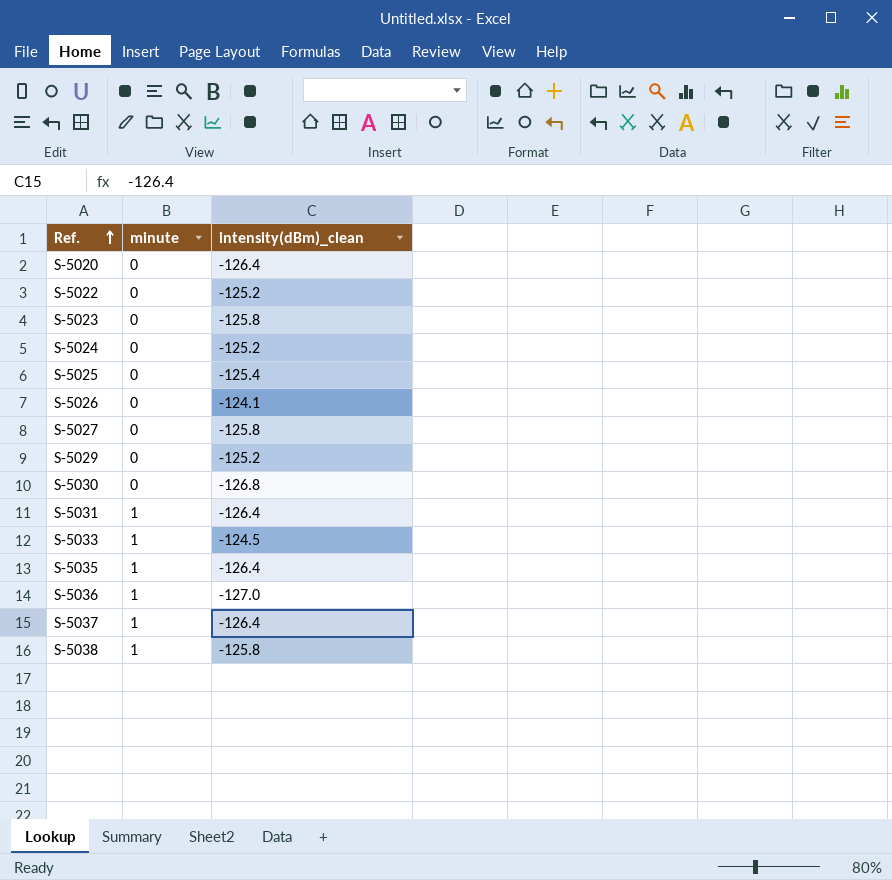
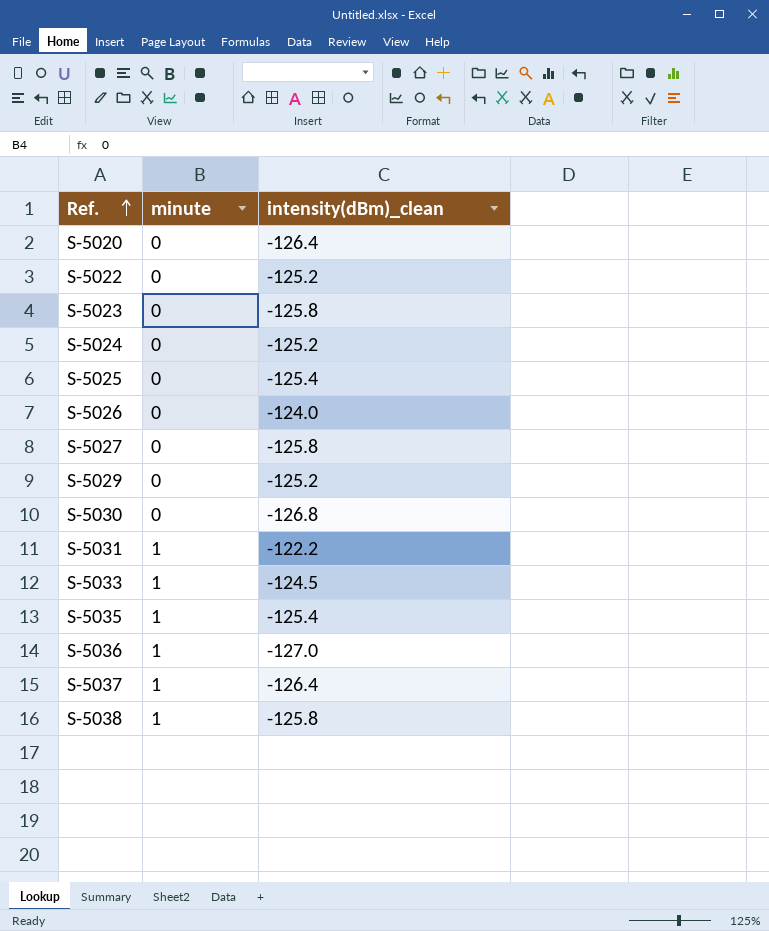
S-5026 | intensity(dBm)_clean: -124.1 -> -124.0
S-5031 | intensity(dBm)_clean: -126.4 -> -122.2
S-5035 | intensity(dBm)_clean: -126.4 -> -125.4

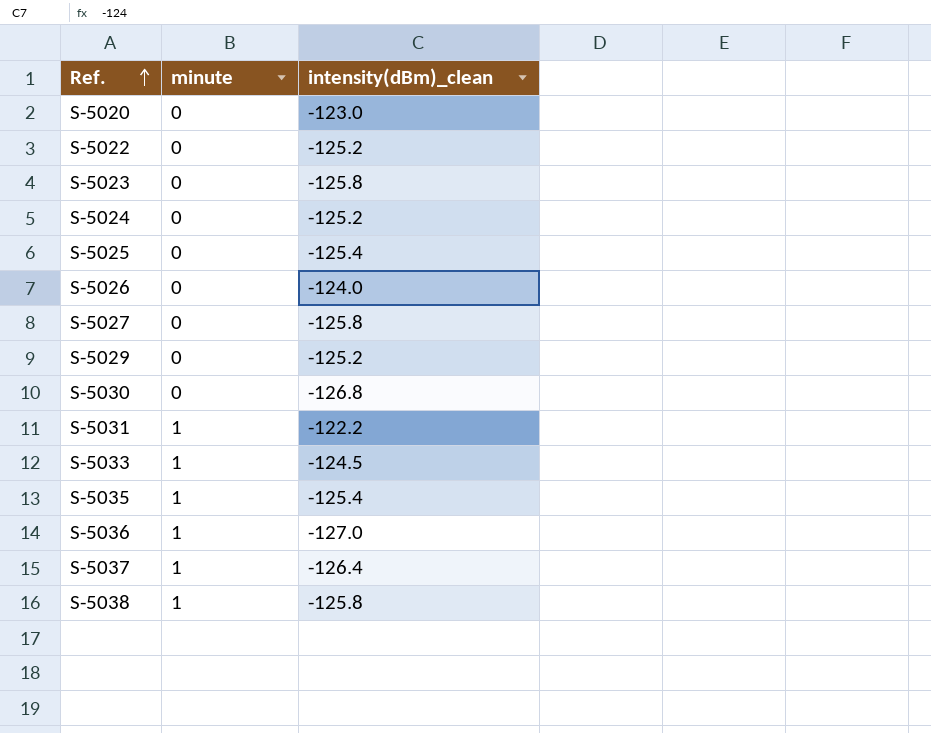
S-5020 | intensity(dBm)_clean: -126.4 -> -123.0

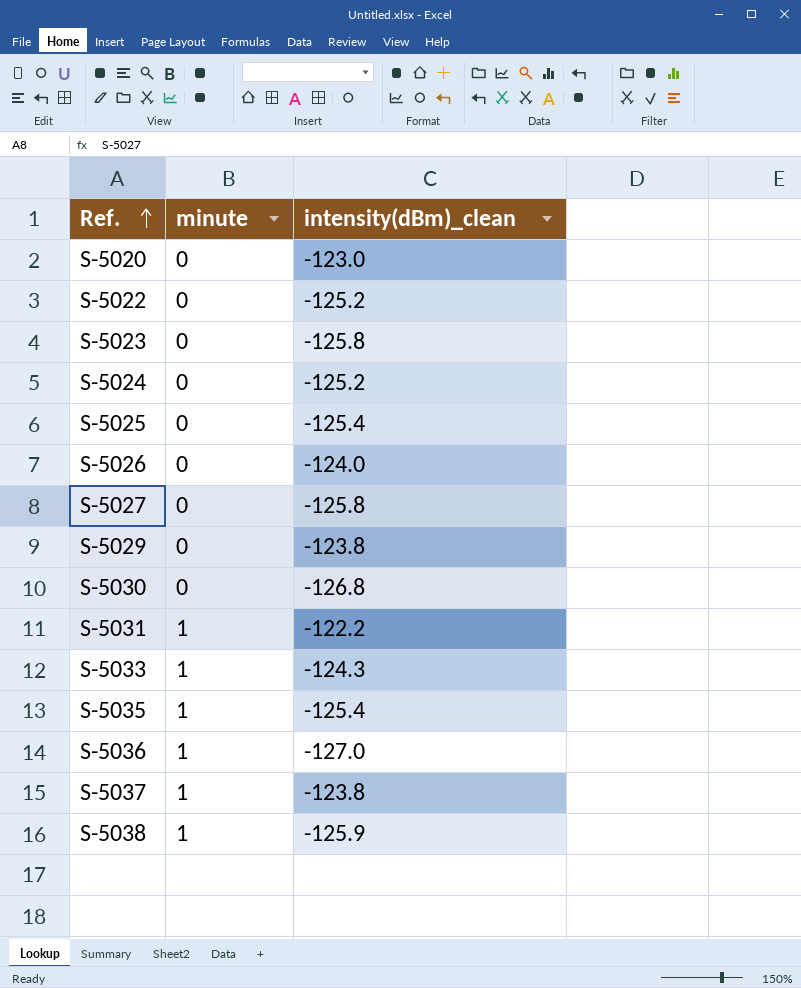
S-5029 | intensity(dBm)_clean: -125.2 -> -123.8
S-5033 | intensity(dBm)_clean: -124.5 -> -124.3
S-5037 | intensity(dBm)_clean: -126.4 -> -123.8
S-5038 | intensity(dBm)_clean: -125.8 -> -125.9

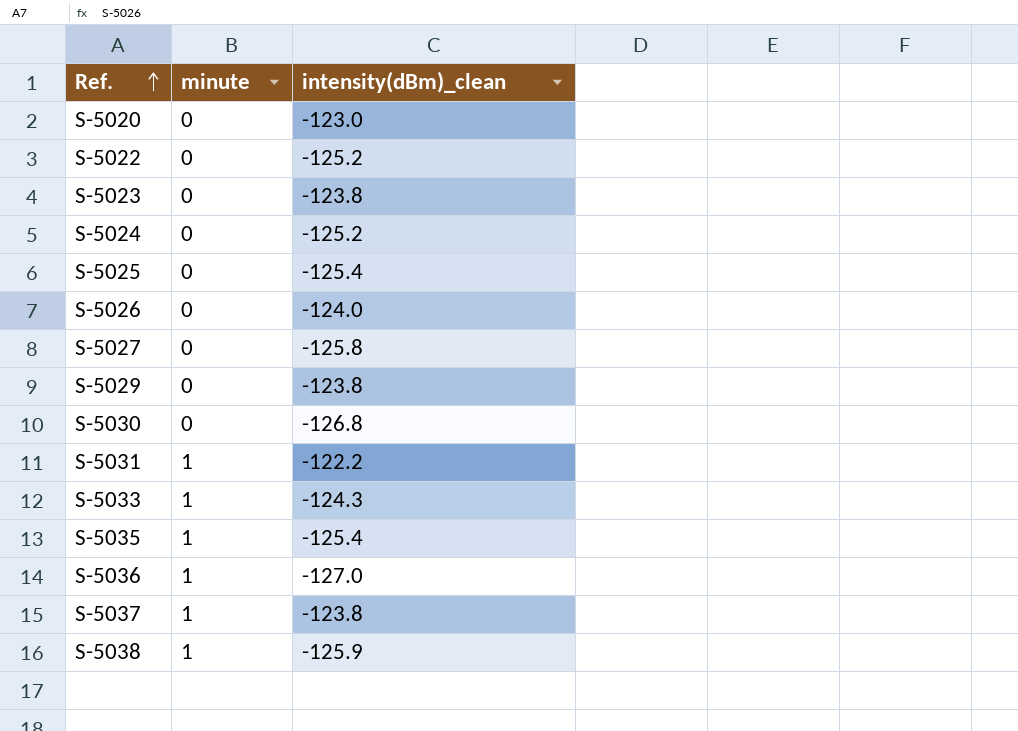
S-5023 | intensity(dBm)_clean: -125.8 -> -123.8

